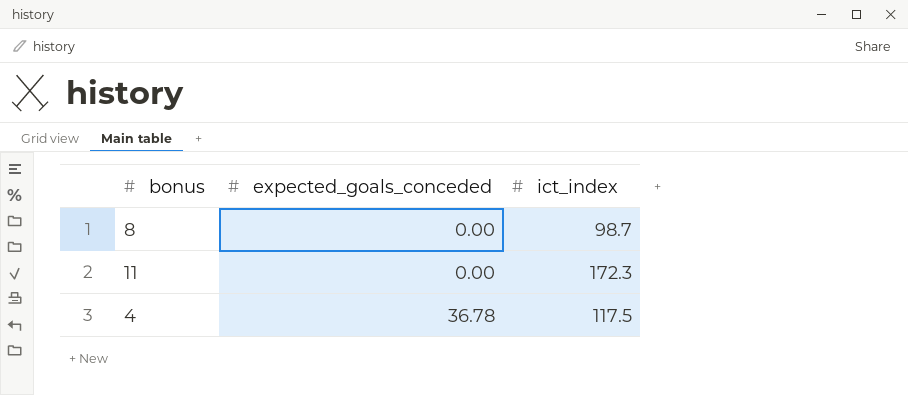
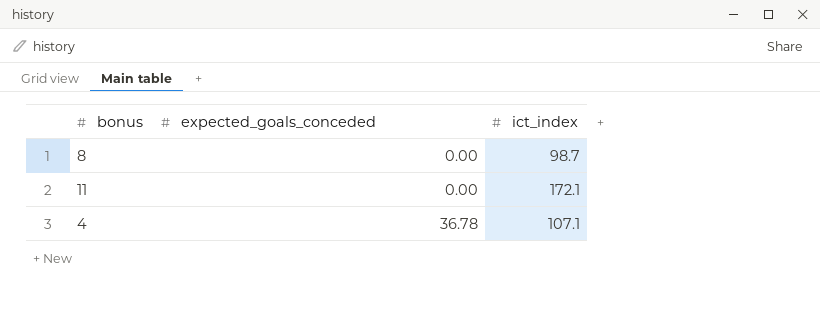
11 | ict_index: 172.3 -> 172.1
4 | ict_index: 117.5 -> 107.1

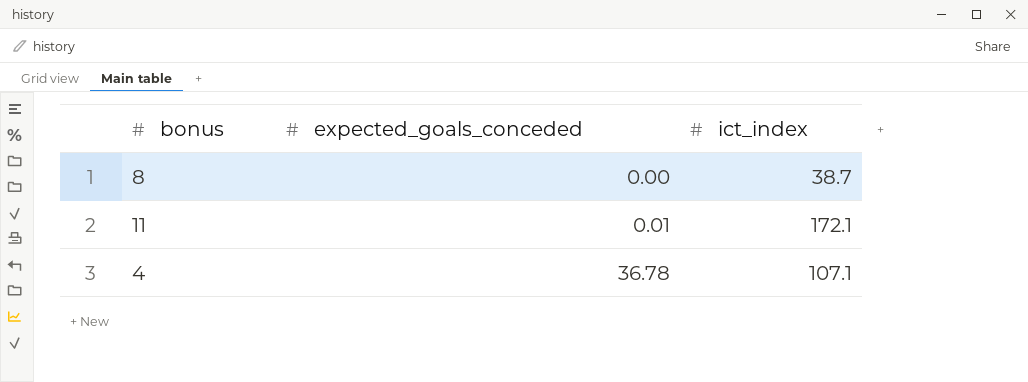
8 | ict_index: 98.7 -> 38.7
11 | expected_goals_conceded: 0.00 -> 0.01

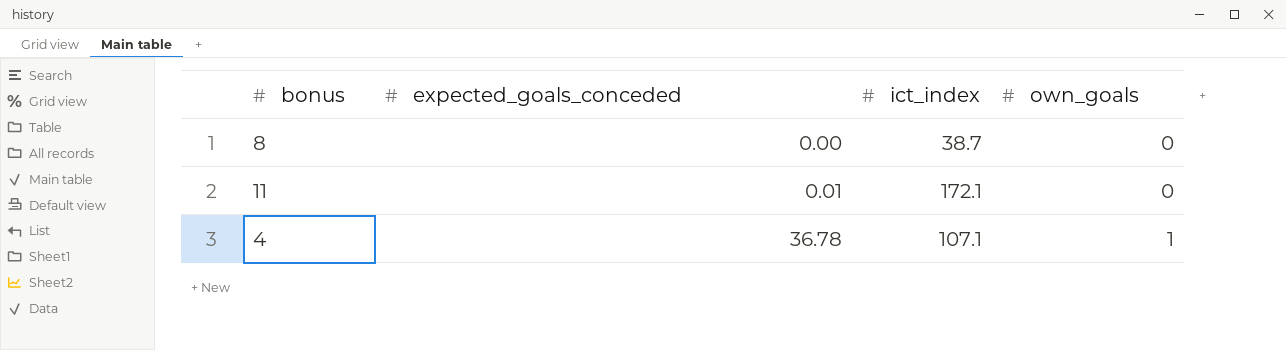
column own_goals | position: none -> 4

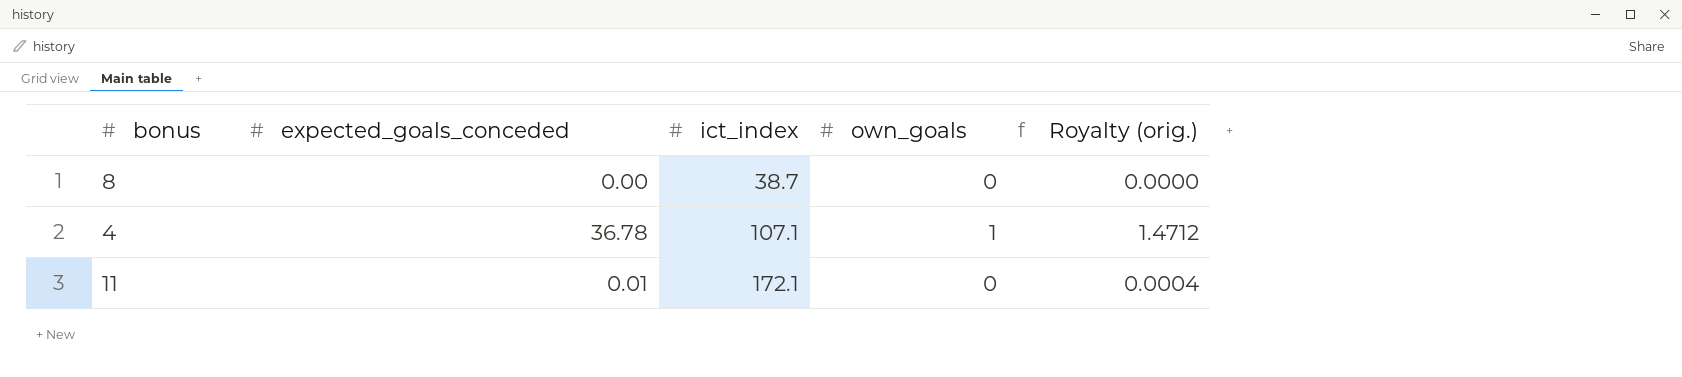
row order: expected_goals_conceded ascending -> ict_index ascending
column Royalty (orig.) | formula: none -> [expected_goals_conceded] * 0.04

